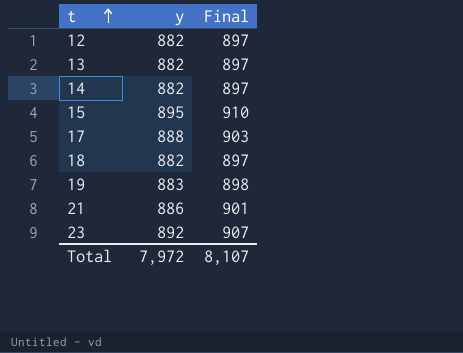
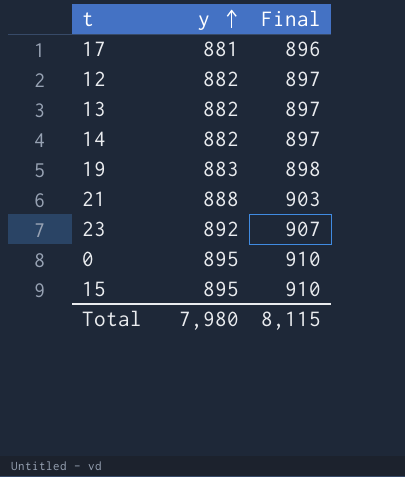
row order: t ascending -> y ascending
row 18: 882 | 897 -> none
17 | y: 888 -> 881
17 | Final: 903 -> 896
21 | y: 886 -> 888
21 | Final: 901 -> 903
row 0: none -> 895 | 910
Total | y: 7,972 -> 7,980
Total | Final: 8,107 -> 8,115

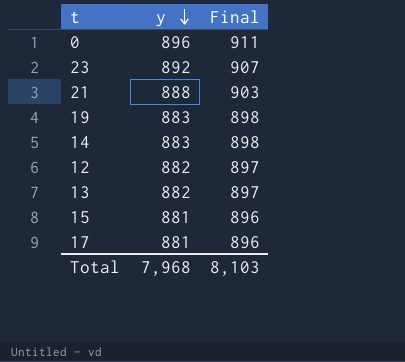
row order: y ascending -> y descending
0 | y: 895 -> 896
0 | Final: 910 -> 911
14 | y: 882 -> 883
14 | Final: 897 -> 898
15 | y: 895 -> 881
15 | Final: 910 -> 896
Total | y: 7,980 -> 7,968
Total | Final: 8,115 -> 8,103

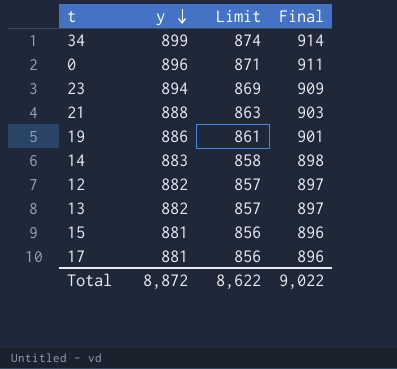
column Limit | formula: none -> [y] - 25
row 34: none -> 899 | 874 | 914
23 | y: 892 -> 894
23 | Final: 907 -> 909
19 | y: 883 -> 886
19 | Final: 898 -> 901
Total | y: 7,968 -> 8,872
Total | Final: 8,103 -> 9,022

